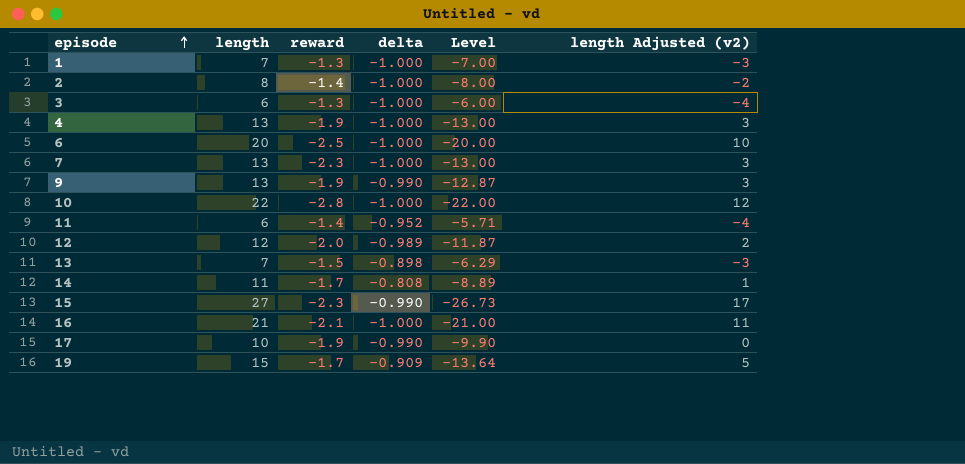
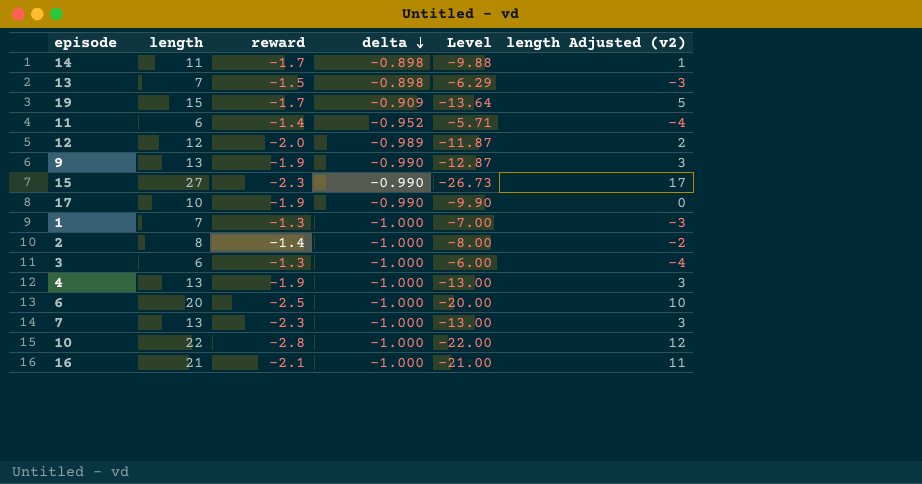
row order: episode ascending -> delta descending
14 | delta: -0.808 -> -0.898
14 | Level: -8.89 -> -9.88

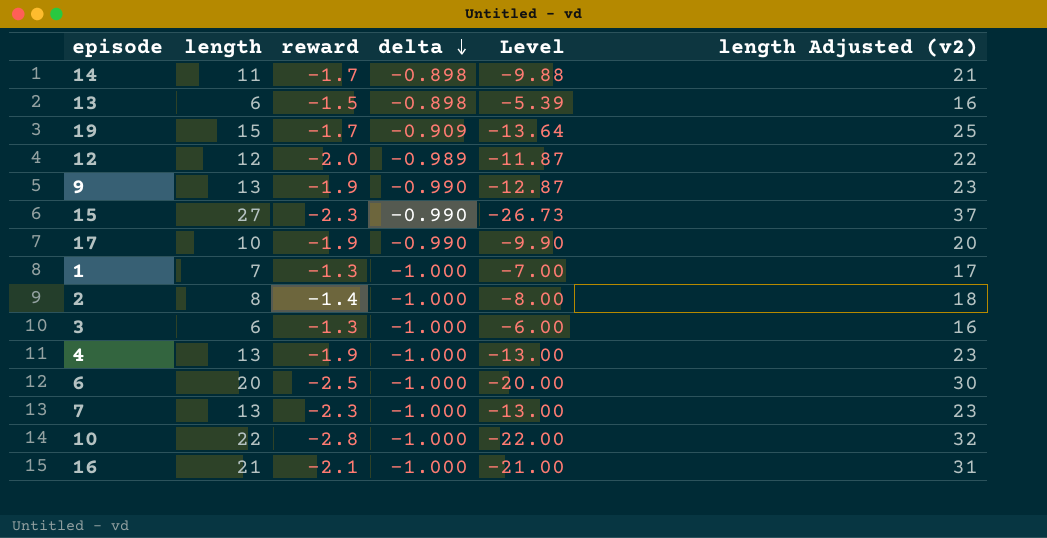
column length Adjusted (v2) | formula: [length] - 10 -> [length] + 10
row 11: 6 | -1.4 | -0.952 | -5.71 | -4 -> none
13 | length: 7 -> 6
13 | Level: -6.29 -> -5.39

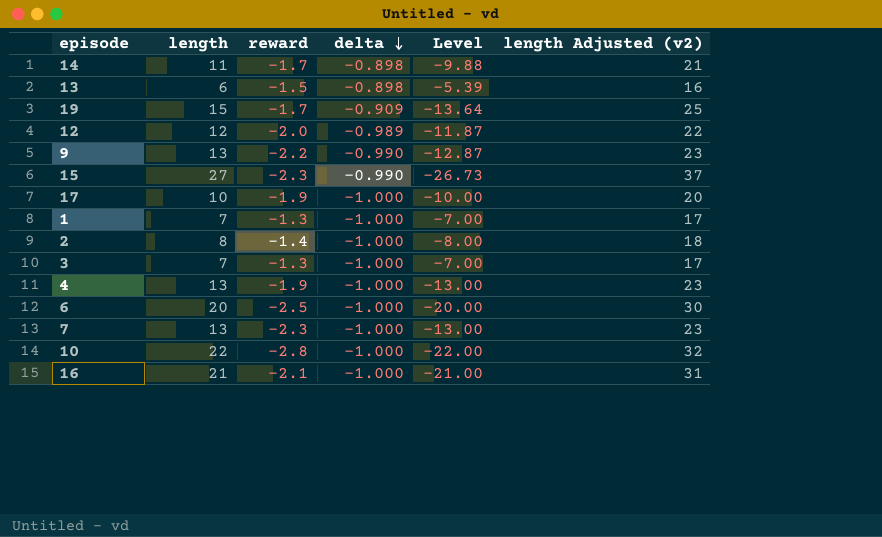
9 | reward: -1.9 -> -2.2
17 | delta: -0.990 -> -1.000
17 | Level: -9.90 -> -10.00
3 | length: 6 -> 7
3 | Level: -6.00 -> -7.00
3 | length Adjusted (v2): 16 -> 17

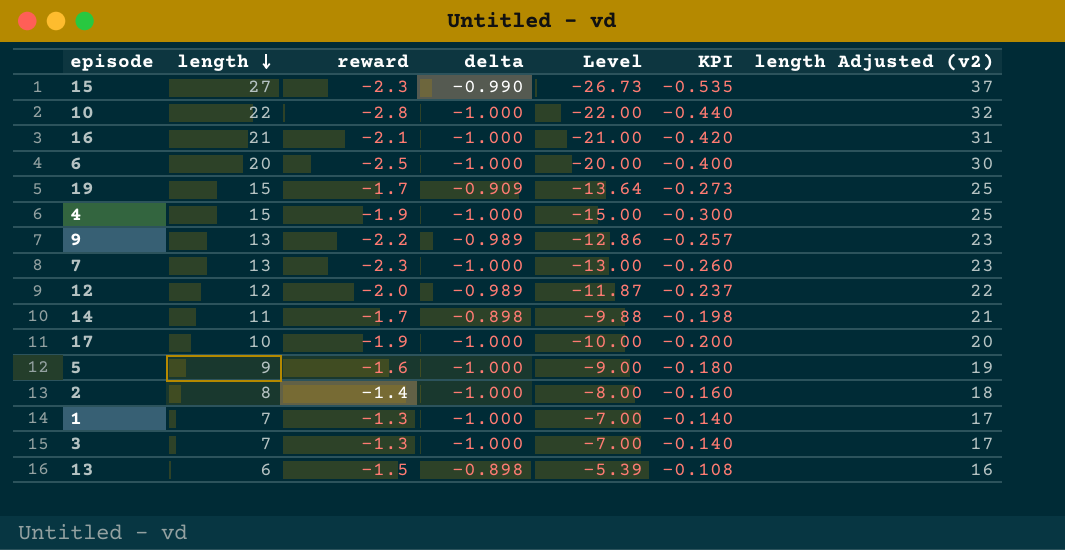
row order: delta descending -> length descending
column KPI | formula: none -> [Level] * 0.02
4 | length: 13 -> 15
4 | Level: -13.00 -> -15.00
4 | length Adjusted (v2): 23 -> 25
9 | delta: -0.990 -> -0.989
9 | Level: -12.87 -> -12.86
row 5: none -> 9 | -1.6 | -1.000 | -9.00 | -0.180 | 19

